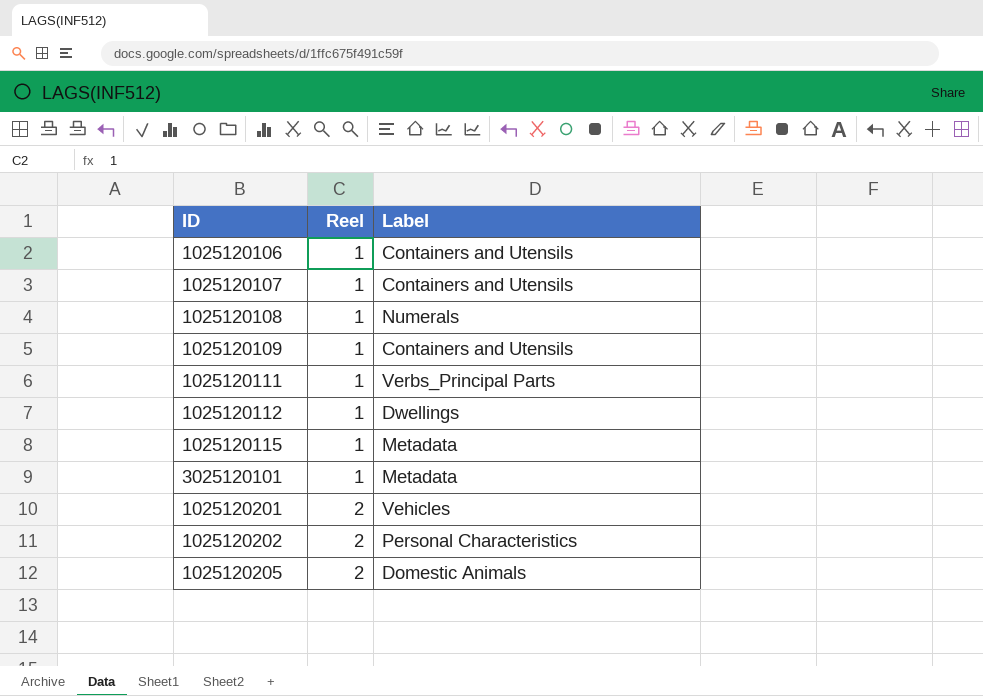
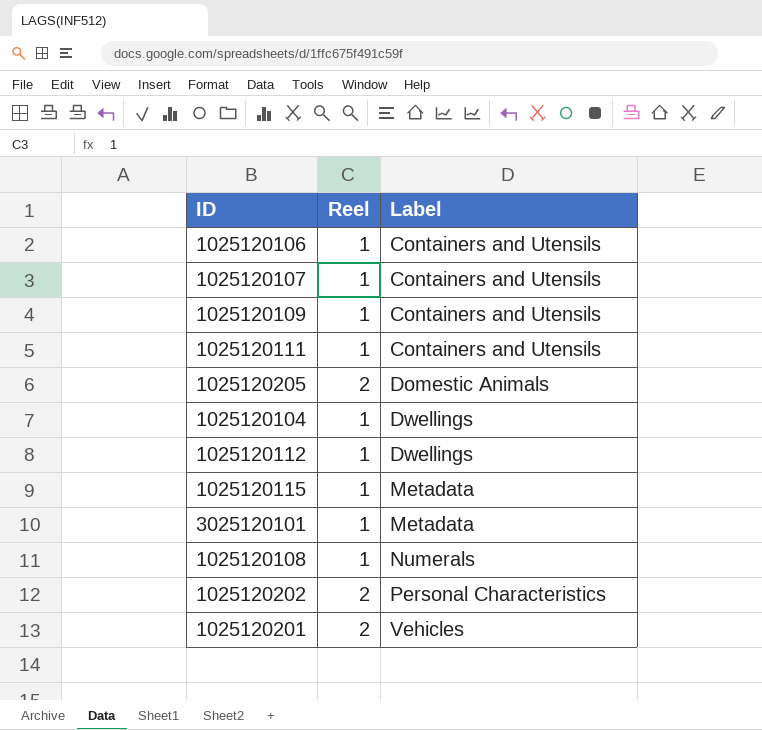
row order: Reel ascending -> Label ascending
1025120111 | Label: Verbs_Principal Parts -> Containers and Utensils
row 1025120104: none -> 1 | Dwellings

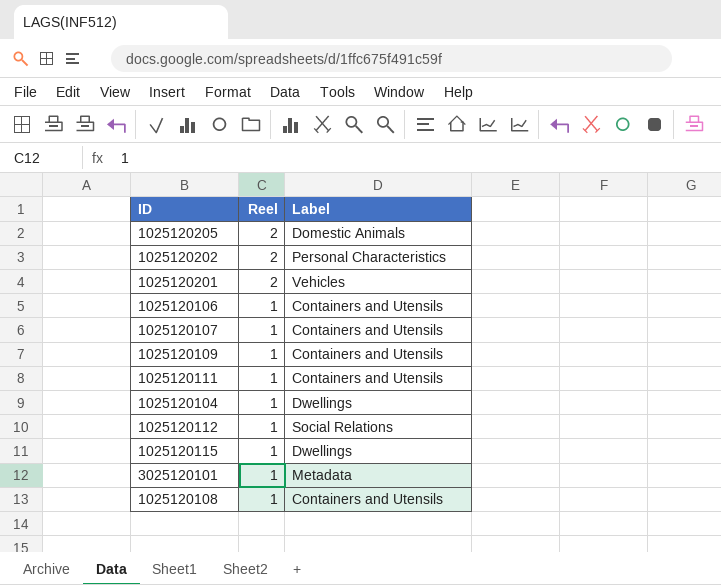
row order: Label ascending -> Reel descending
1025120112 | Label: Dwellings -> Social Relations
1025120115 | Label: Metadata -> Dwellings
1025120108 | Label: Numerals -> Containers and Utensils

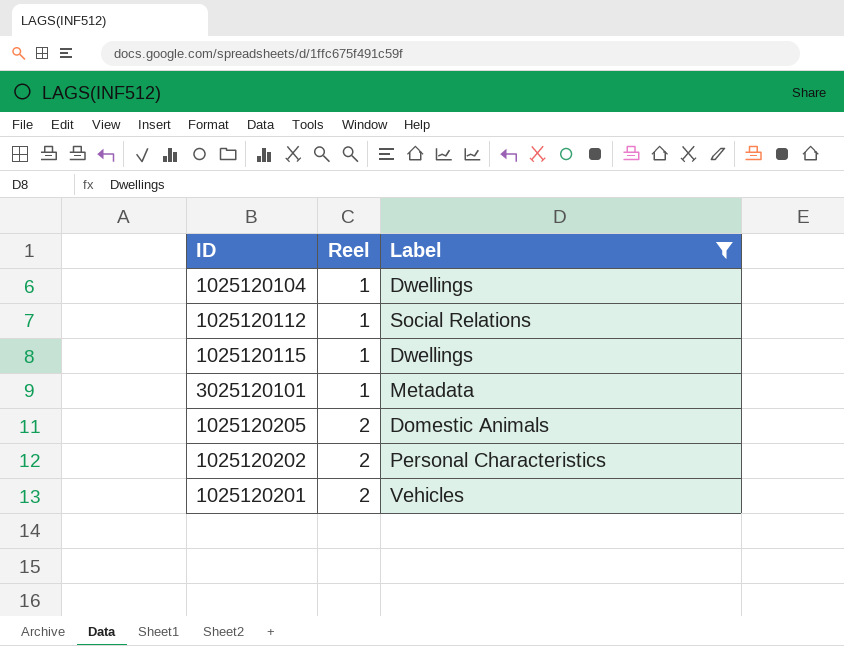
filter: none -> Label != Containers and Utensils
row order: Reel descending -> Reel ascending

